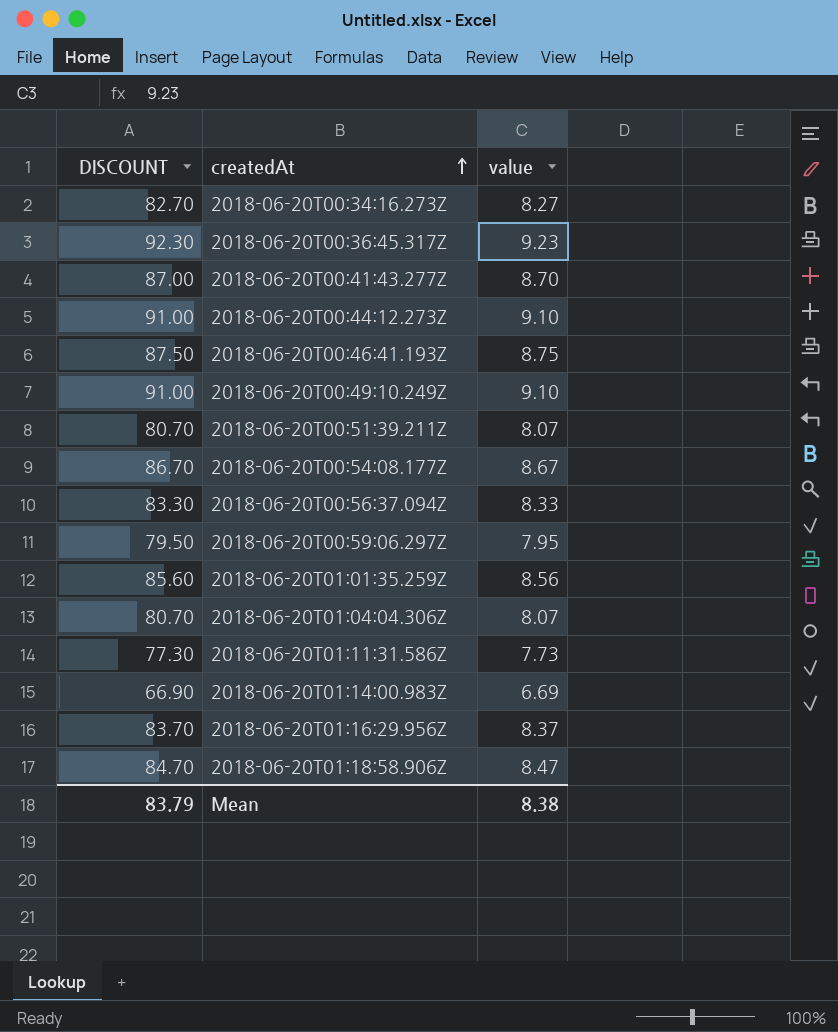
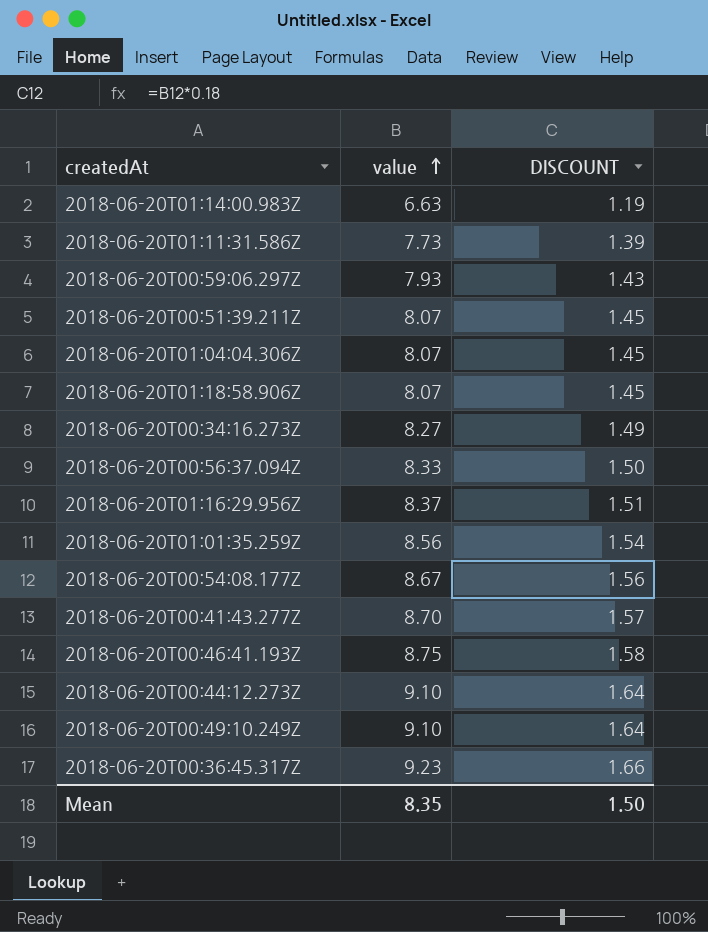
row order: createdAt ascending -> value ascending
column DISCOUNT | formula: [value] * 10 -> [value] * 0.18
column DISCOUNT | position: 1 -> 3
2018-06-20T01:14:00.983Z | value: 6.69 -> 6.63
2018-06-20T00:59:06.297Z | value: 7.95 -> 7.93
2018-06-20T01:18:58.906Z | value: 8.47 -> 8.07
Mean | value: 8.38 -> 8.35
Mean | DISCOUNT: 83.79 -> 1.50

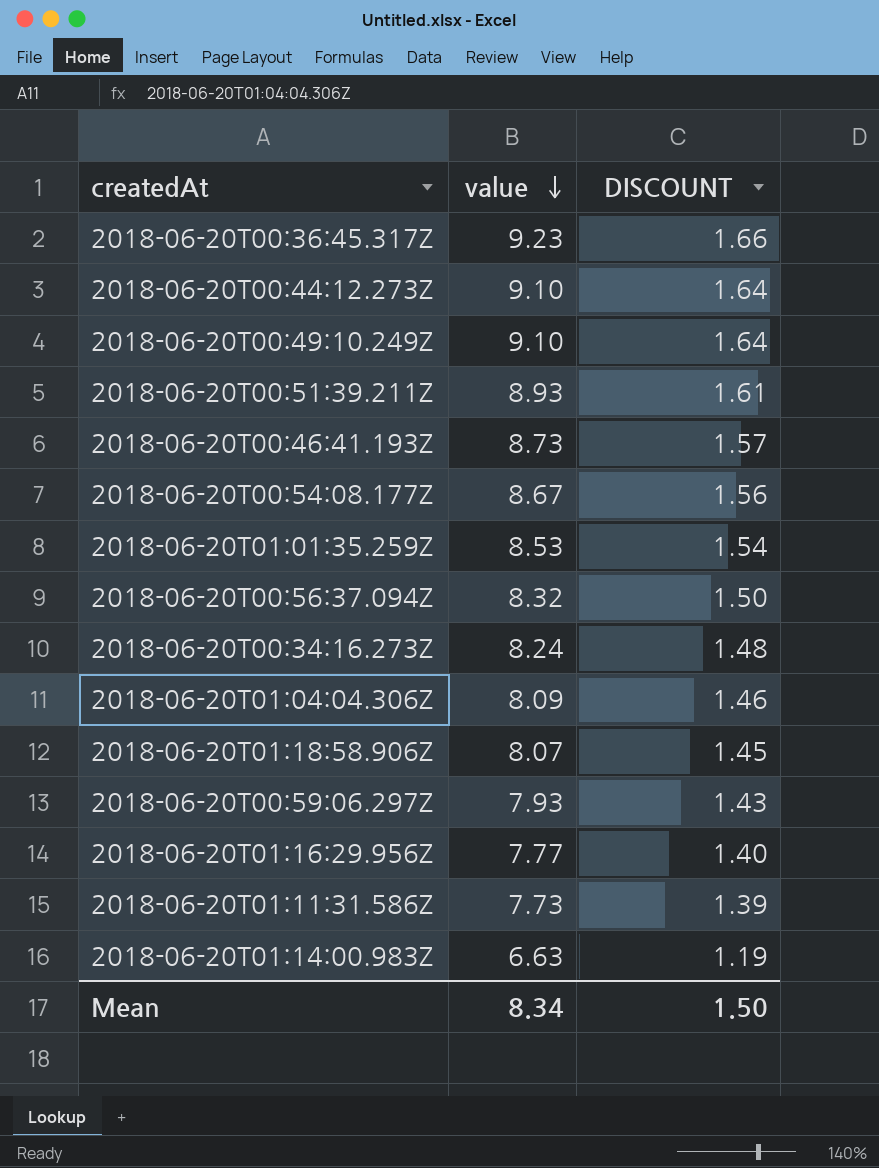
row order: value ascending -> value descending
row 2018-06-20T00:41:43.277Z: 8.70 | 1.57 -> none
2018-06-20T00:51:39.211Z | value: 8.07 -> 8.93
2018-06-20T00:51:39.211Z | DISCOUNT: 1.45 -> 1.61
2018-06-20T00:46:41.193Z | value: 8.75 -> 8.73
2018-06-20T00:46:41.193Z | DISCOUNT: 1.58 -> 1.57
2018-06-20T01:01:35.259Z | value: 8.56 -> 8.53
2018-06-20T00:56:37.094Z | value: 8.33 -> 8.32
2018-06-20T00:34:16.273Z | value: 8.27 -> 8.24
2018-06-20T00:34:16.273Z | DISCOUNT: 1.49 -> 1.48
2018-06-20T01:04:04.306Z | value: 8.07 -> 8.09
2018-06-20T01:04:04.306Z | DISCOUNT: 1.45 -> 1.46
2018-06-20T01:16:29.956Z | value: 8.37 -> 7.77
2018-06-20T01:16:29.956Z | DISCOUNT: 1.51 -> 1.40
Mean | value: 8.35 -> 8.34

